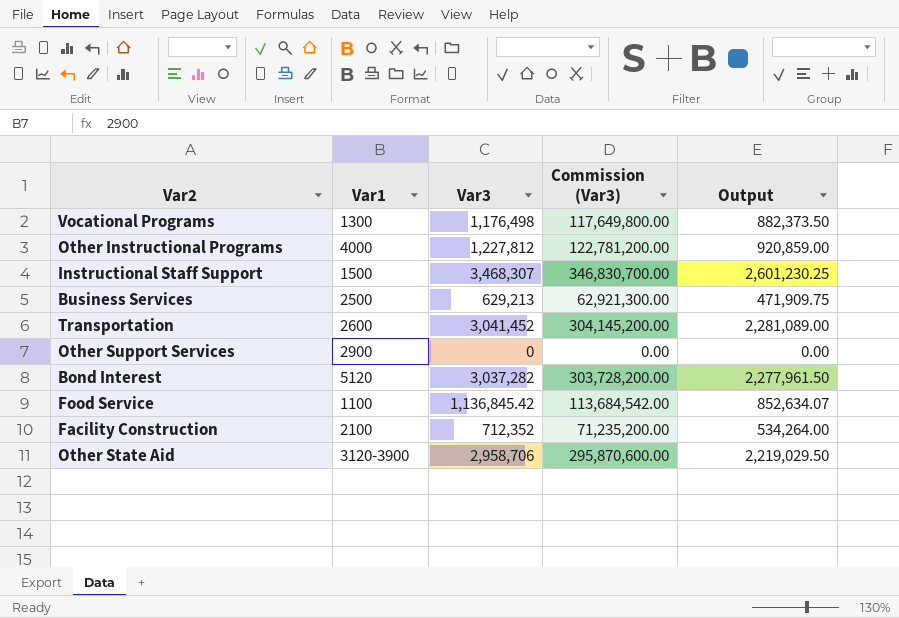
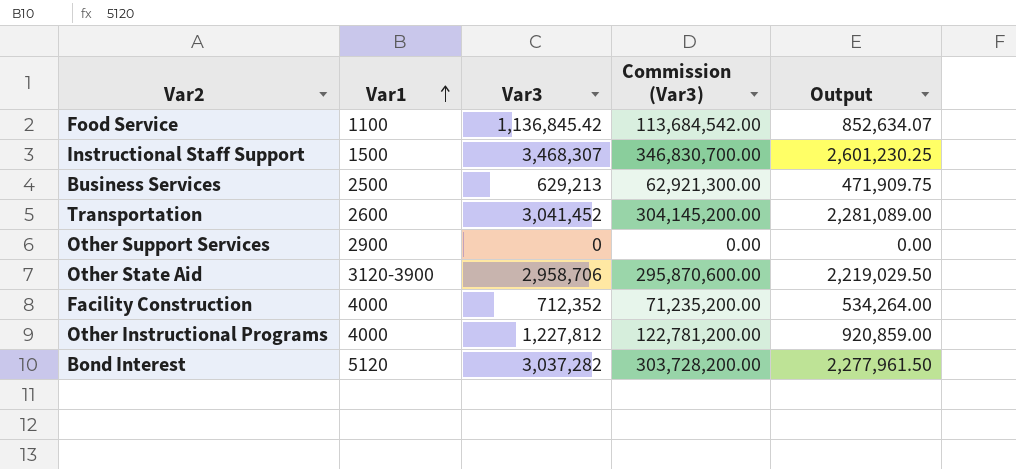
row order: none -> Var1 ascending
row Vocational Programs: 1300 | 1,176,498 | 117,649,800.00 | 882,373.50 -> none
Facility Construction | Var1: 2100 -> 4000

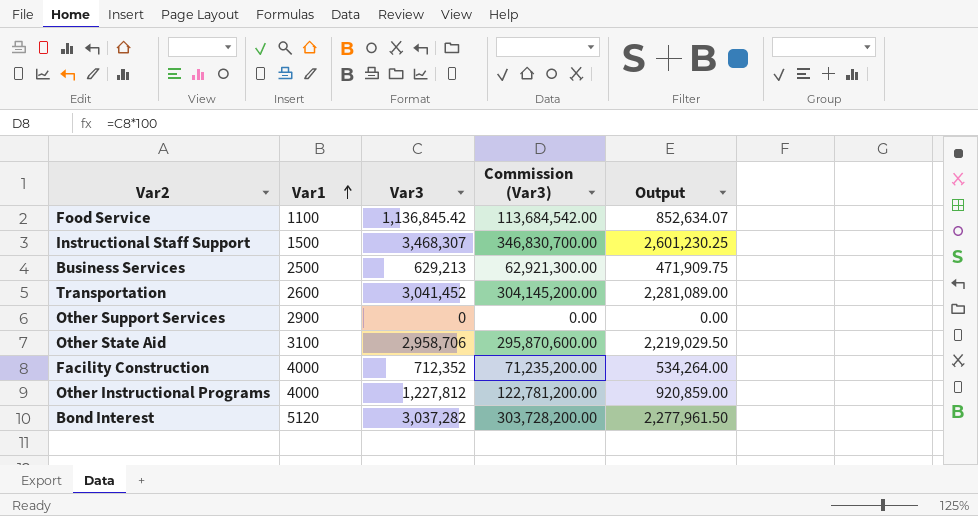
Other State Aid | Var1: 3120-3900 -> 3100

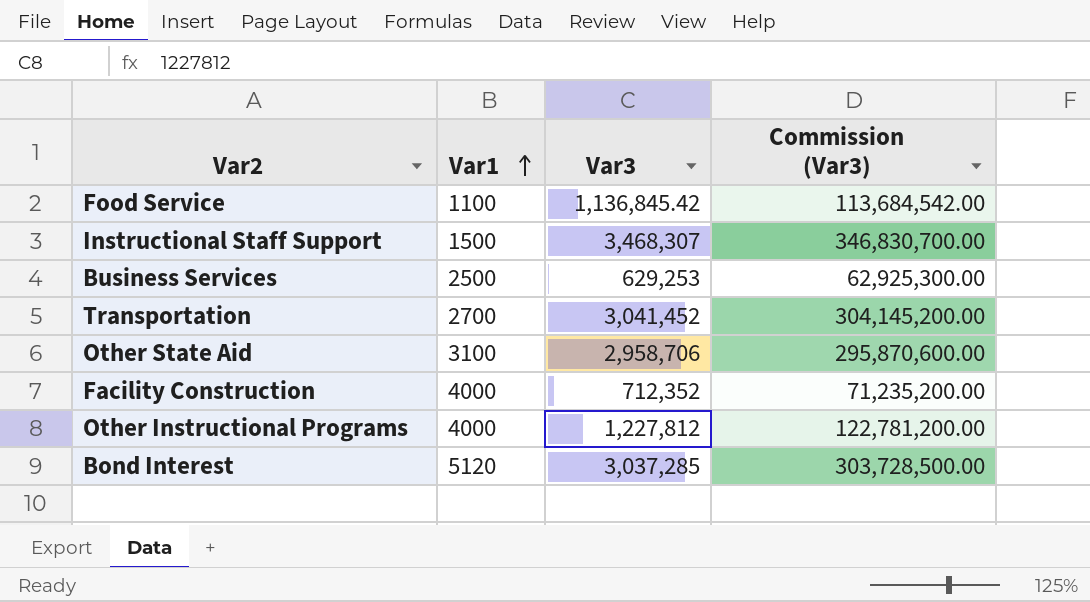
column Output | formula: [Var3] * 0.75 -> none
row Other Support Services: 2900 | 0 | 0.00 | 0.00 -> none
Business Services | Var3: 629,213 -> 629,253
Business Services | Commission (Var3): 62,921,300.00 -> 62,925,300.00
Transportation | Var1: 2600 -> 2700
Bond Interest | Var3: 3,037,282 -> 3,037,285
Bond Interest | Commission (Var3): 303,728,200.00 -> 303,728,500.00

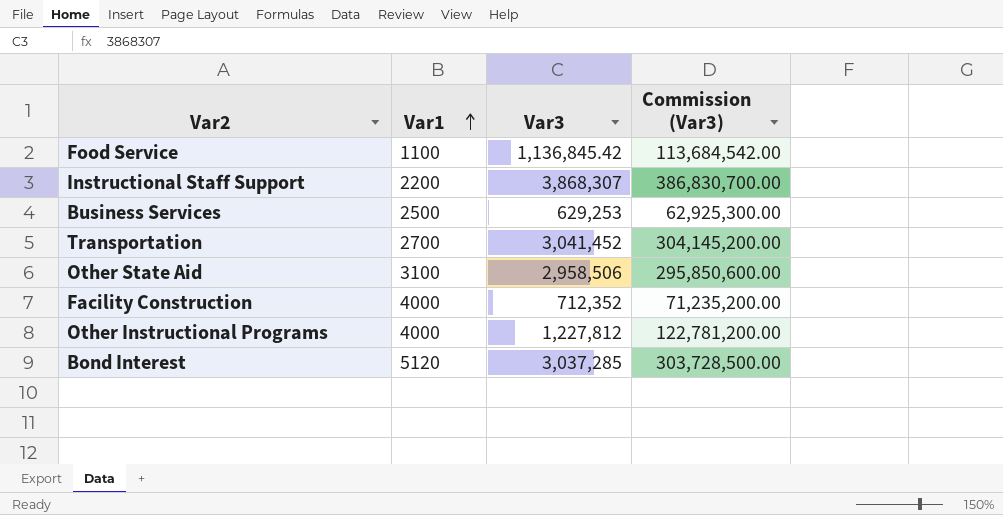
Instructional Staff Support | Var1: 1500 -> 2200
Instructional Staff Support | Var3: 3,468,307 -> 3,868,307
Instructional Staff Support | Commission (Var3): 346,830,700.00 -> 386,830,700.00
Other State Aid | Var3: 2,958,706 -> 2,958,506
Other State Aid | Commission (Var3): 295,870,600.00 -> 295,850,600.00

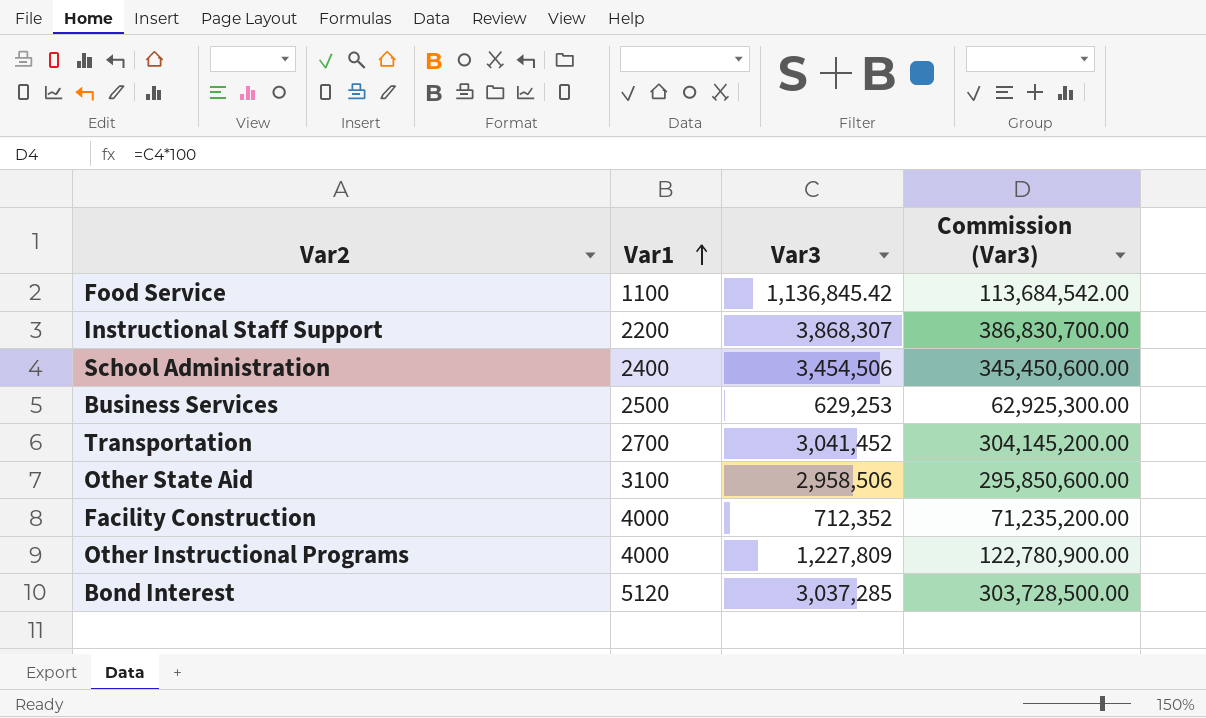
row School Administration: none -> 2400 | 3,454,506 | 345,450,600.00
Other Instructional Programs | Var3: 1,227,812 -> 1,227,809
Other Instructional Programs | Commission (Var3): 122,781,200.00 -> 122,780,900.00

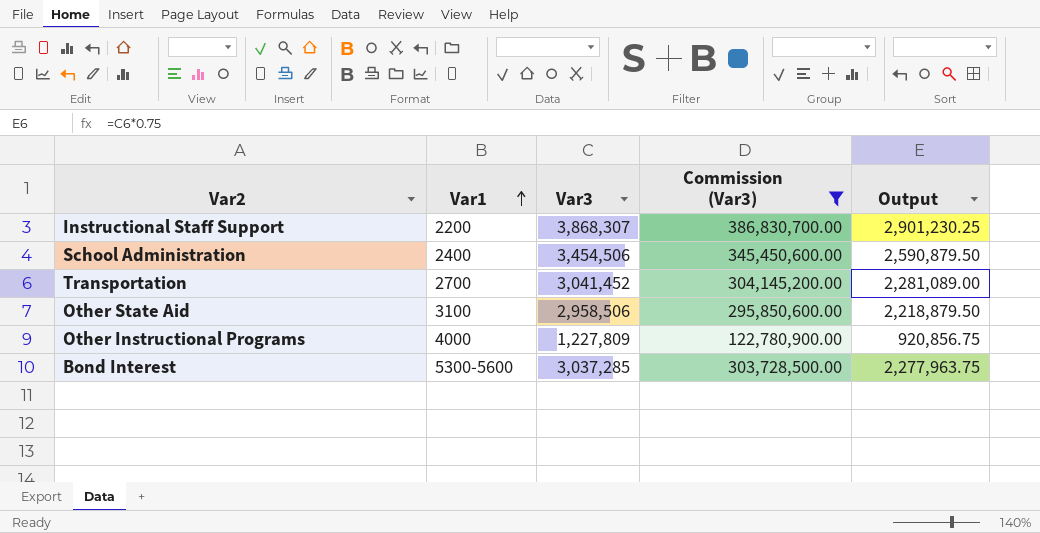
filter: none -> Commission (Var3) >= 122,780,900.00
column Output | formula: none -> [Var3] * 0.75
Bond Interest | Var1: 5120 -> 5300-5600

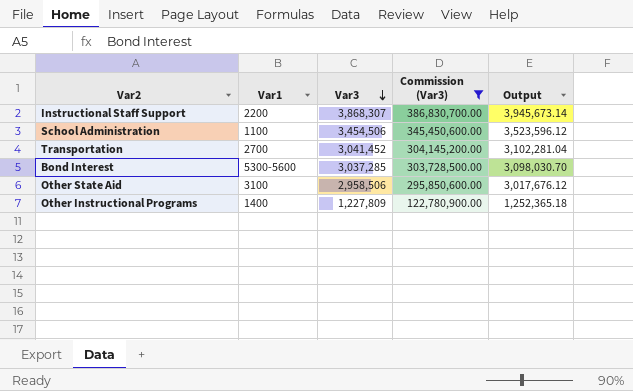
row order: Var1 ascending -> Var3 descending
column Output | formula: [Var3] * 0.75 -> [Var3] * 1.02
School Administration | Var1: 2400 -> 1100
Other Instructional Programs | Var1: 4000 -> 1400

